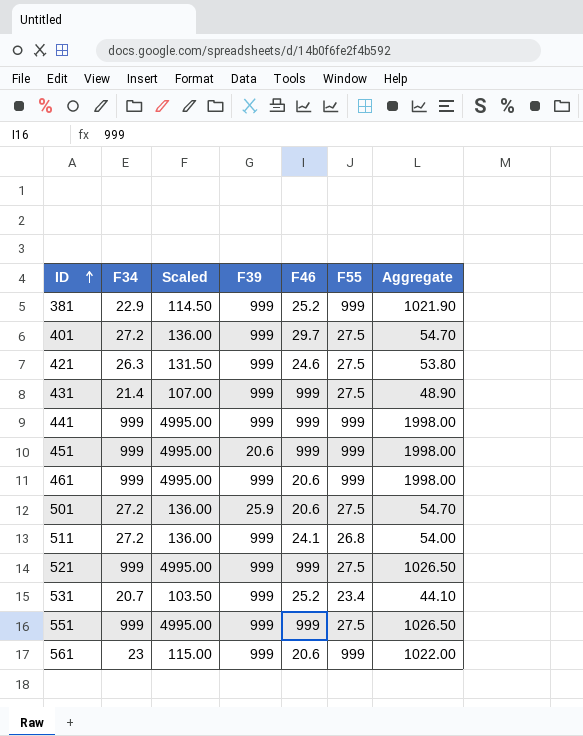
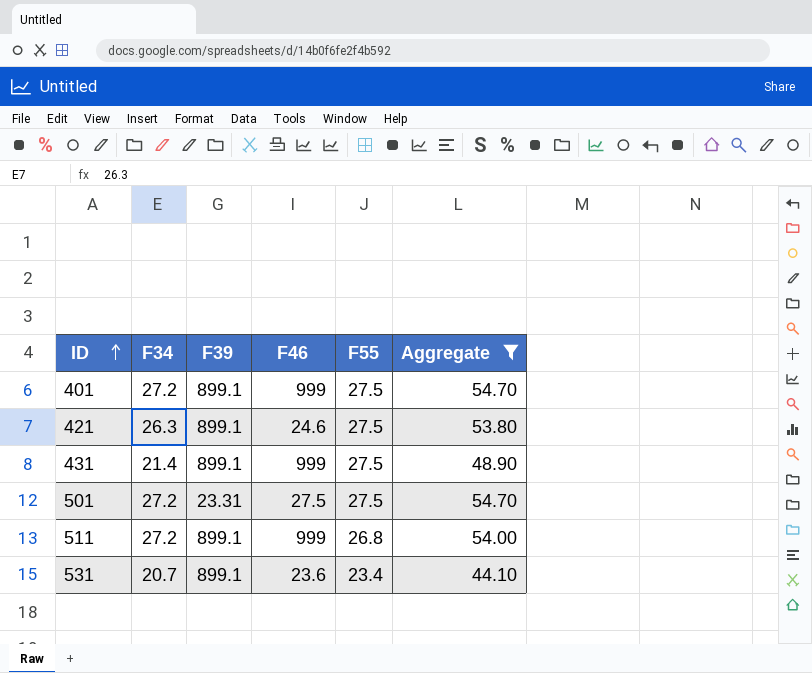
filter: none -> Aggregate <= 54.70
column Scaled | formula: [F34] * 5 -> none
401 | F39: 999 -> 899.1
401 | F46: 29.7 -> 999
421 | F39: 999 -> 899.1
431 | F39: 999 -> 899.1
501 | F39: 25.9 -> 23.31
501 | F46: 20.6 -> 27.5
511 | F39: 999 -> 899.1
511 | F46: 24.1 -> 999
531 | F39: 999 -> 899.1
531 | F46: 25.2 -> 23.6

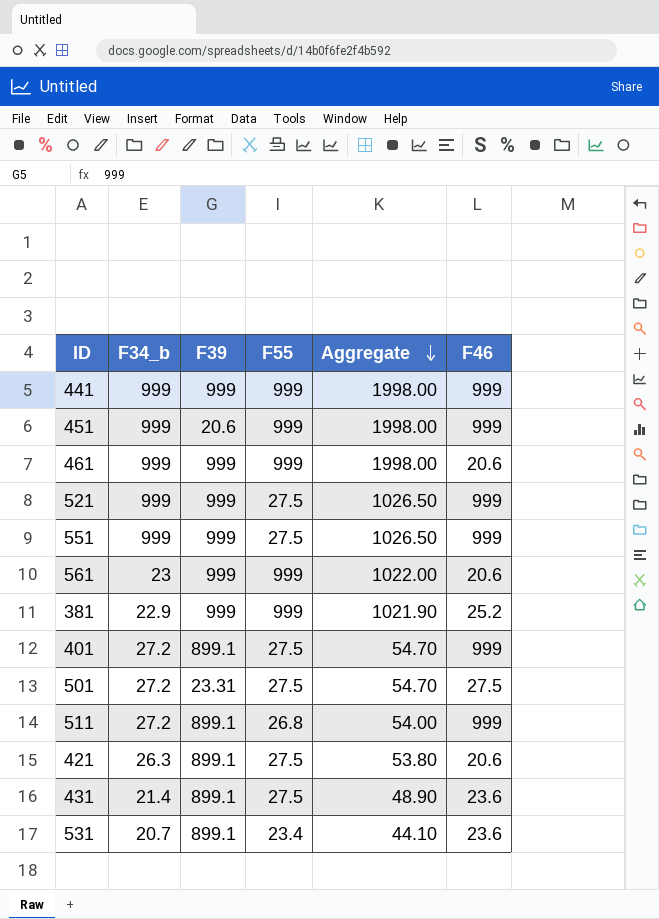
filter: Aggregate <= 54.70 -> none
row order: ID ascending -> Aggregate descending
column name: F34 -> F34_b
column F46 | position: 4 -> 6
421 | F46: 24.6 -> 20.6
431 | F46: 999 -> 23.6

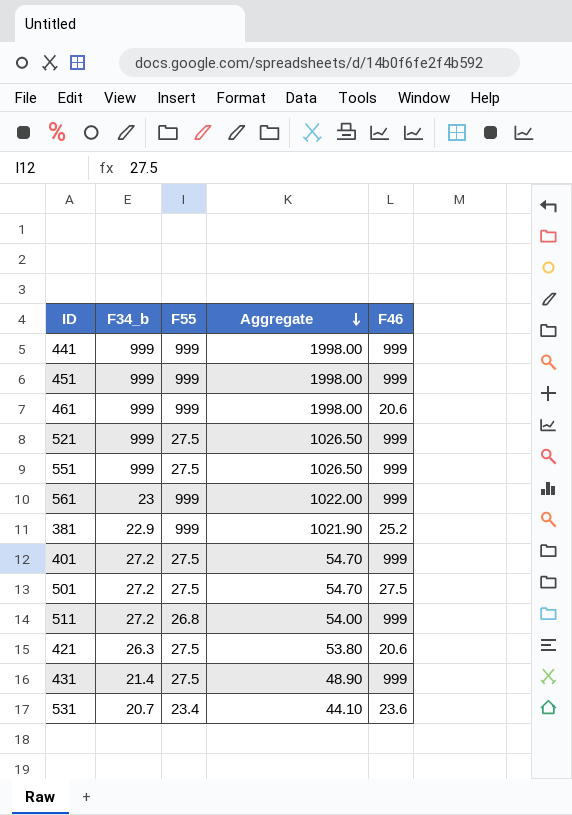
column F39 | position: 3 -> none
561 | F46: 20.6 -> 999
431 | F46: 23.6 -> 999

